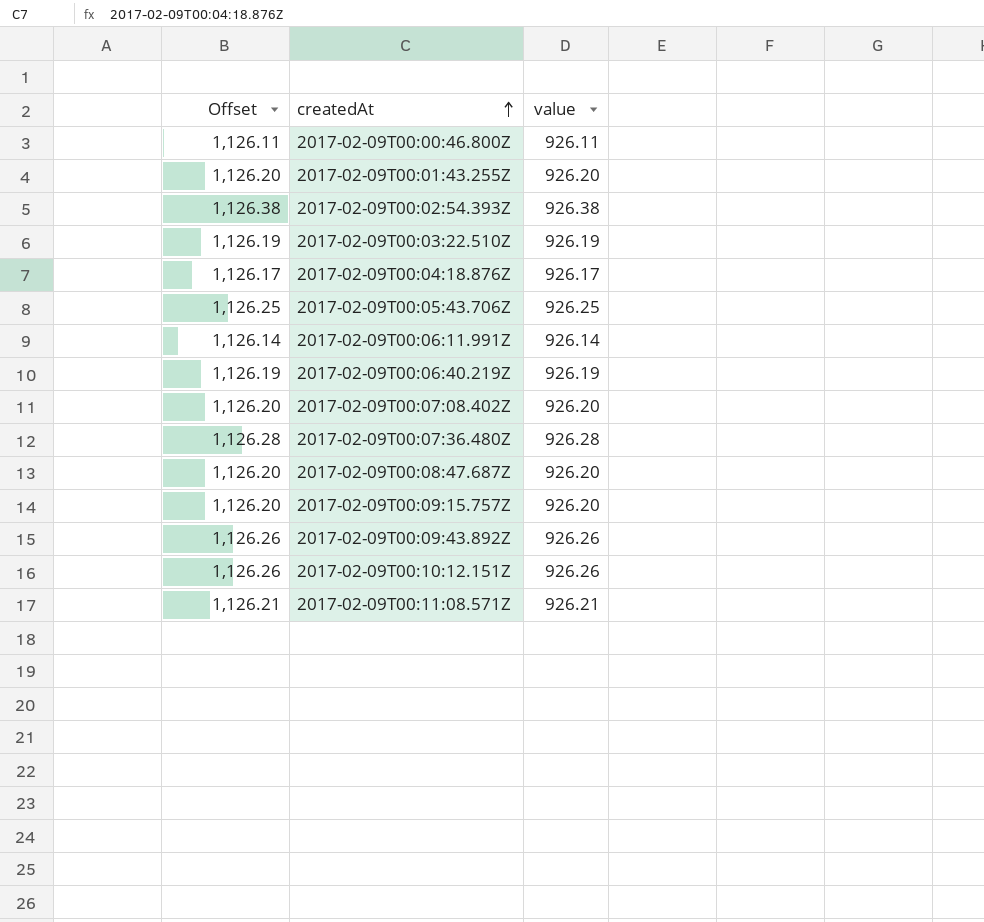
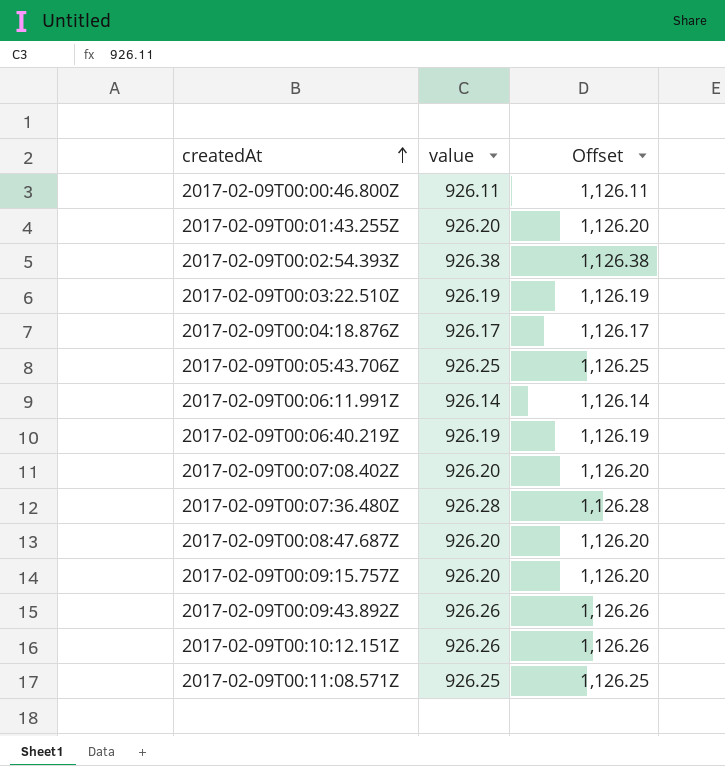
column Offset | position: 1 -> 3
2017-02-09T00:11:08.571Z | value: 926.21 -> 926.25
2017-02-09T00:11:08.571Z | Offset: 1,126.21 -> 1,126.25

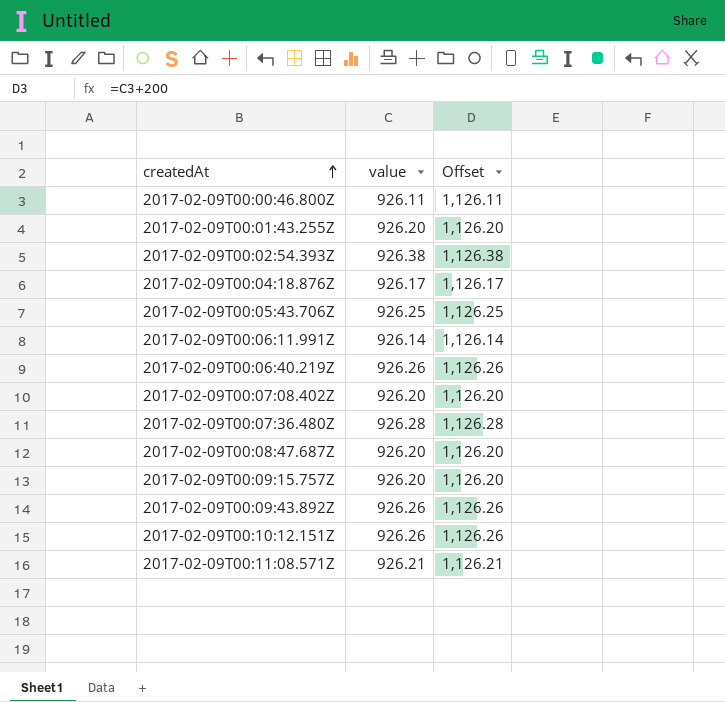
row 2017-02-09T00:03:22.510Z: 926.19 | 1,126.19 -> none
2017-02-09T00:06:40.219Z | value: 926.19 -> 926.26
2017-02-09T00:06:40.219Z | Offset: 1,126.19 -> 1,126.26
2017-02-09T00:11:08.571Z | value: 926.25 -> 926.21
2017-02-09T00:11:08.571Z | Offset: 1,126.25 -> 1,126.21

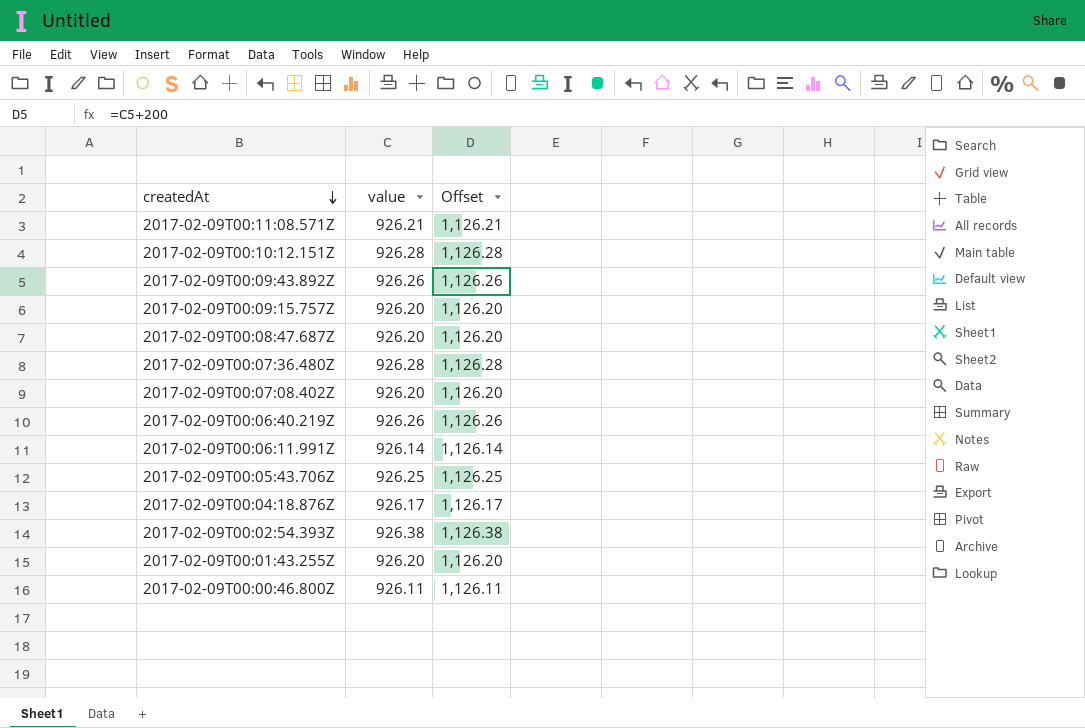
row order: createdAt ascending -> createdAt descending
2017-02-09T00:10:12.151Z | value: 926.26 -> 926.28
2017-02-09T00:10:12.151Z | Offset: 1,126.26 -> 1,126.28

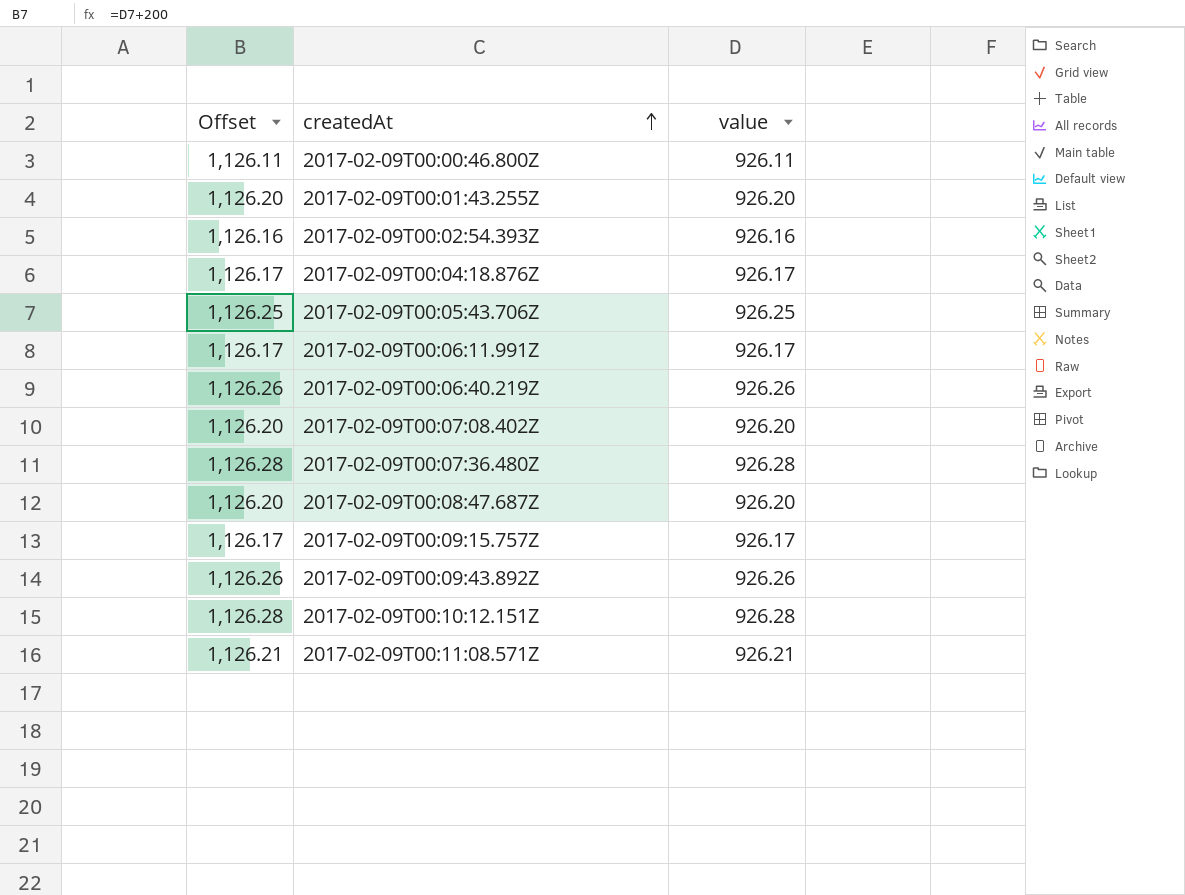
row order: createdAt descending -> createdAt ascending
column Offset | position: 3 -> 1
2017-02-09T00:02:54.393Z | Offset: 1,126.38 -> 1,126.16
2017-02-09T00:02:54.393Z | value: 926.38 -> 926.16
2017-02-09T00:06:11.991Z | Offset: 1,126.14 -> 1,126.17
2017-02-09T00:06:11.991Z | value: 926.14 -> 926.17
2017-02-09T00:09:15.757Z | Offset: 1,126.20 -> 1,126.17
2017-02-09T00:09:15.757Z | value: 926.20 -> 926.17

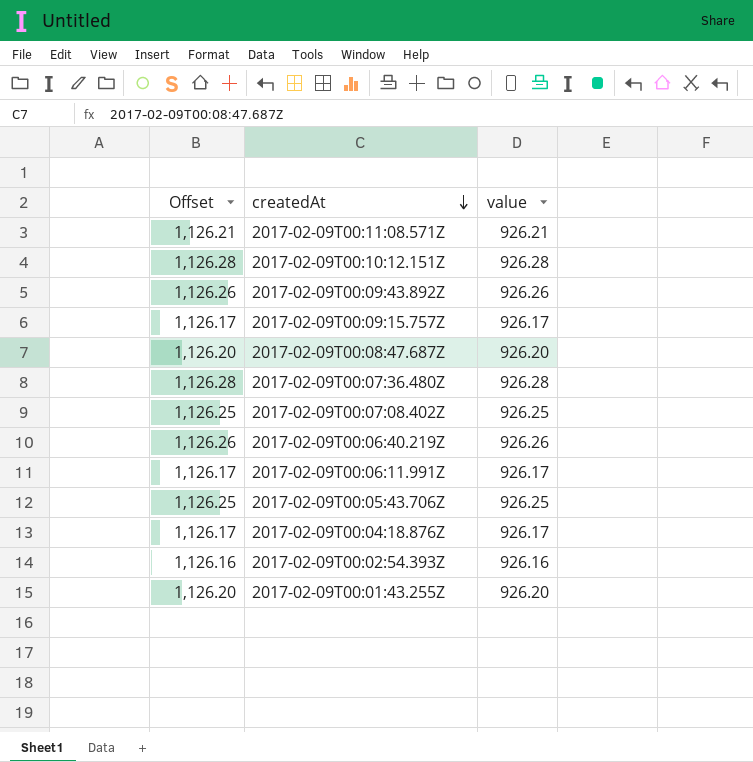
row order: createdAt ascending -> createdAt descending
row 2017-02-09T00:00:46.800Z: 1,126.11 | 926.11 -> none
2017-02-09T00:07:08.402Z | Offset: 1,126.20 -> 1,126.25
2017-02-09T00:07:08.402Z | value: 926.20 -> 926.25

